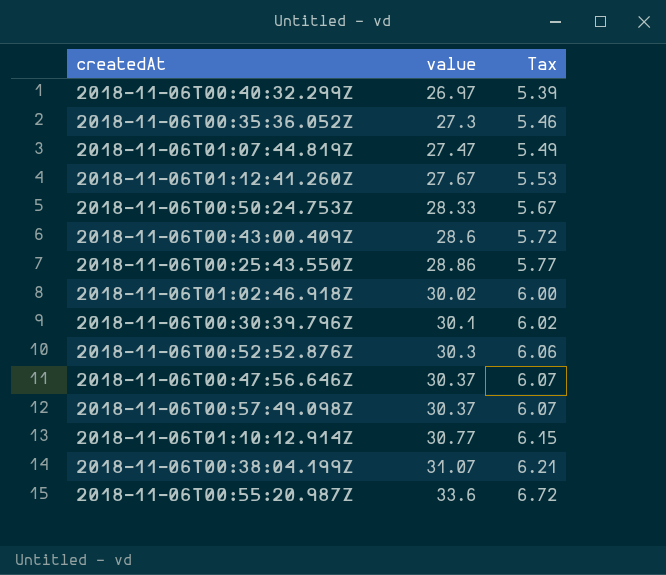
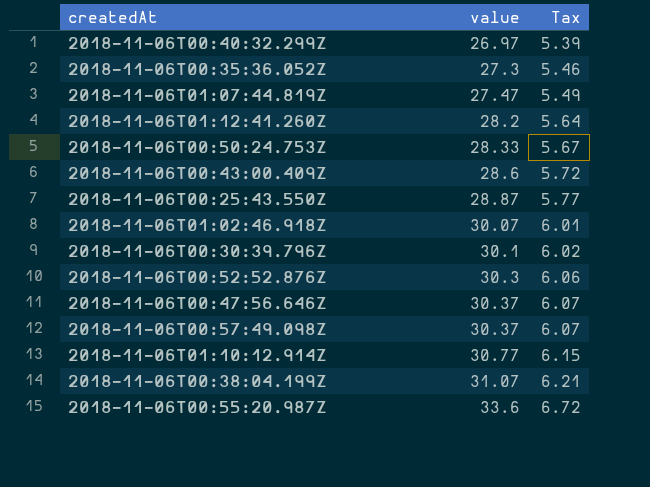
2018-11-06T01:12:41.260Z | value: 27.67 -> 28.2
2018-11-06T01:12:41.260Z | Tax: 5.53 -> 5.64
2018-11-06T00:25:43.550Z | value: 28.86 -> 28.87
2018-11-06T01:02:46.918Z | value: 30.02 -> 30.07
2018-11-06T01:02:46.918Z | Tax: 6.00 -> 6.01

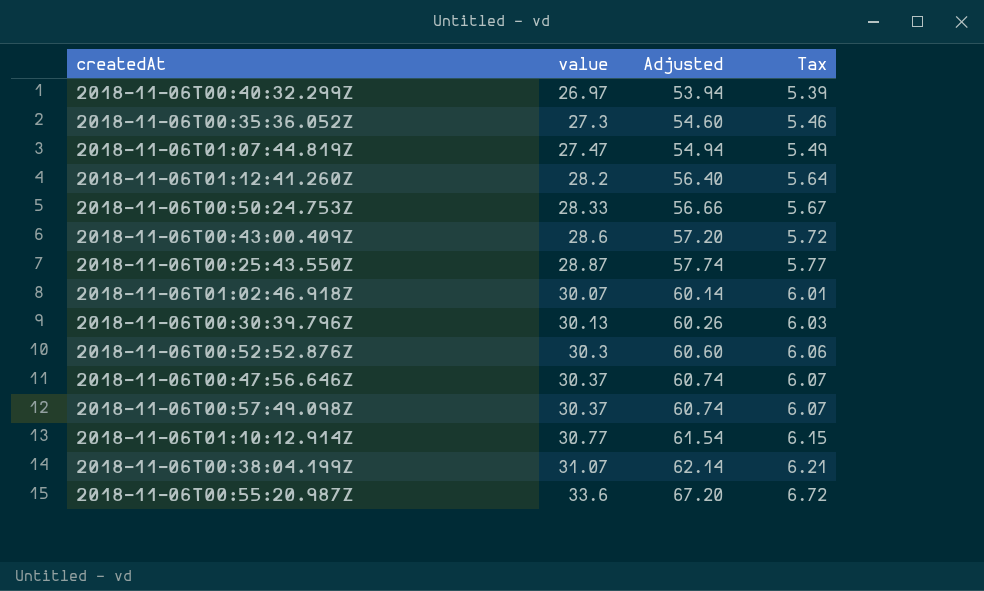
column Adjusted | formula: none -> [value] * 2
2018-11-06T00:30:39.796Z | value: 30.1 -> 30.13
2018-11-06T00:30:39.796Z | Tax: 6.02 -> 6.03

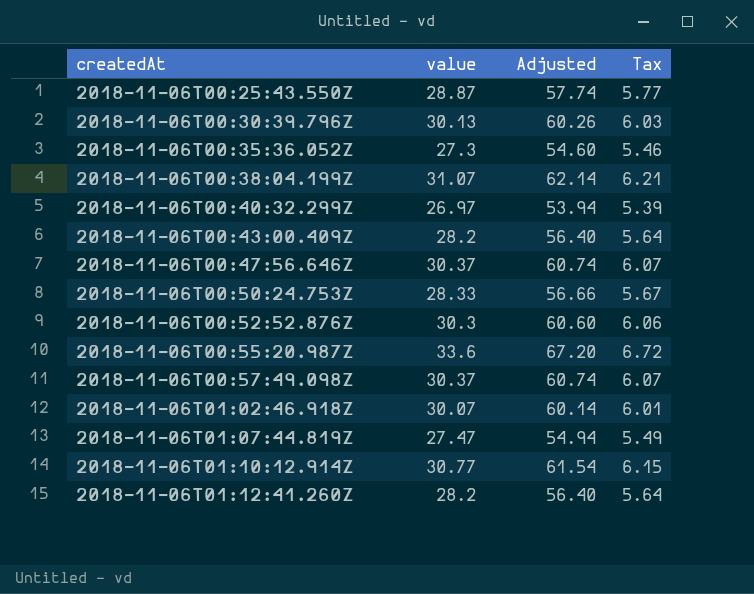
row order: value ascending -> createdAt ascending
2018-11-06T00:43:00.409Z | value: 28.6 -> 28.2
2018-11-06T00:43:00.409Z | Adjusted: 57.20 -> 56.40
2018-11-06T00:43:00.409Z | Tax: 5.72 -> 5.64

